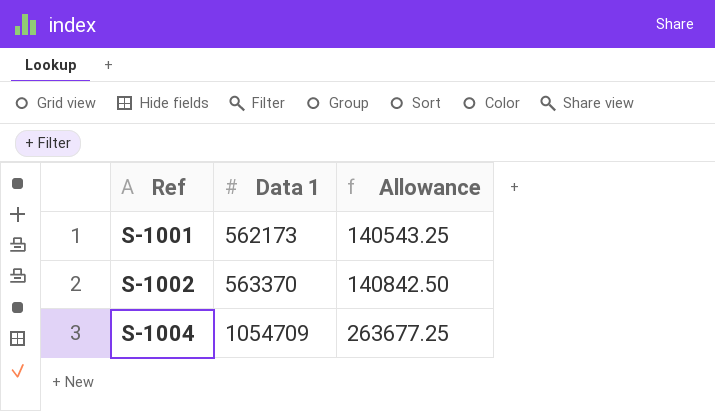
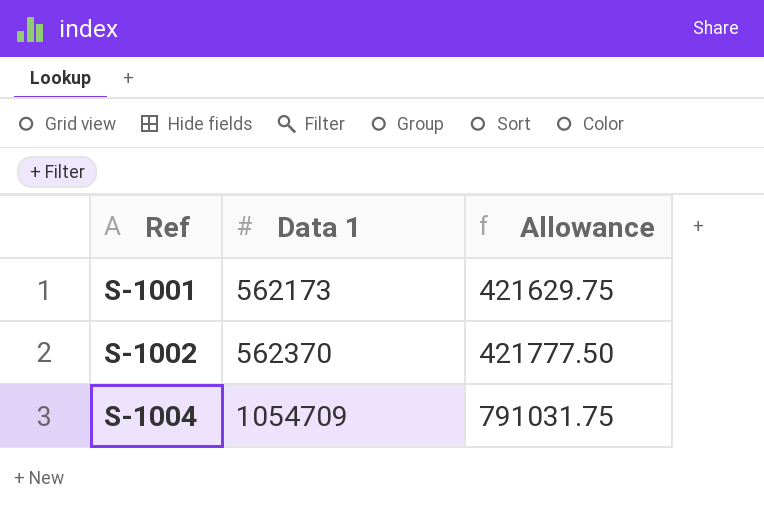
column Allowance | formula: [Data 1] * 0.25 -> [Data 1] * 0.75
S-1002 | Data 1: 563370 -> 562370

